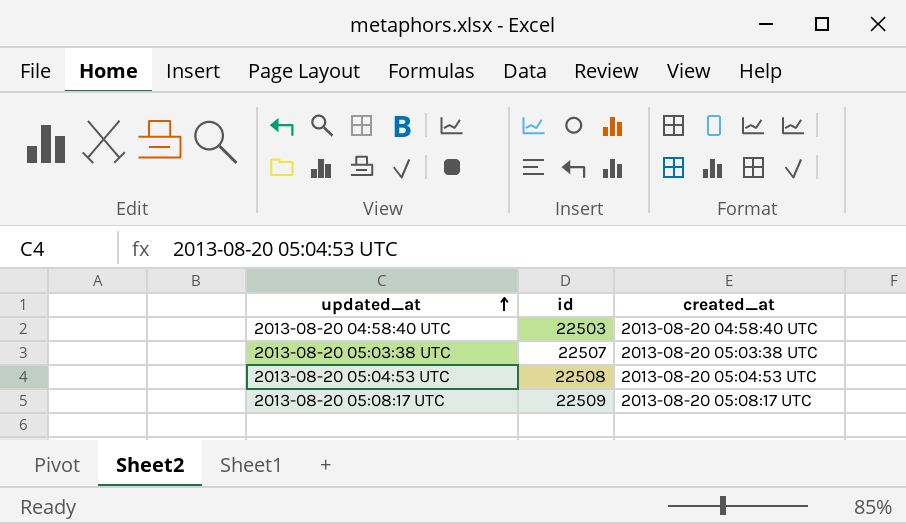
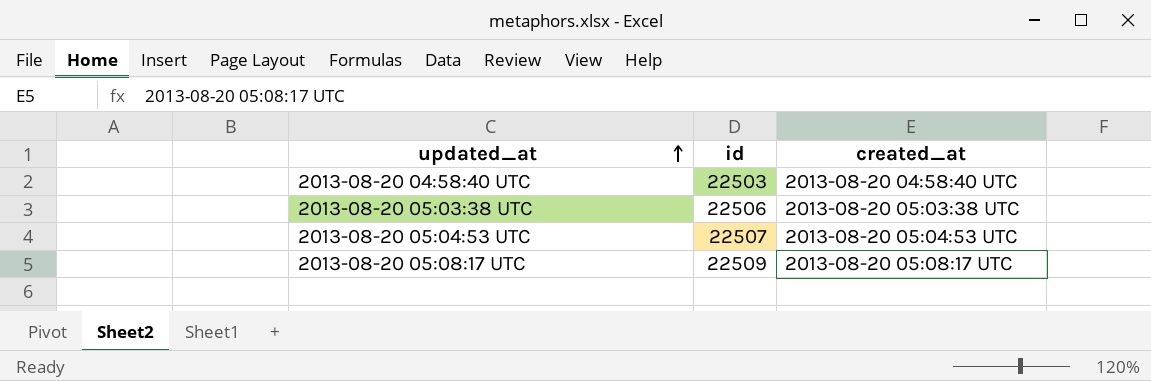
2013-08-20 05:03:38 UTC | id: 22507 -> 22506
2013-08-20 05:04:53 UTC | id: 22508 -> 22507

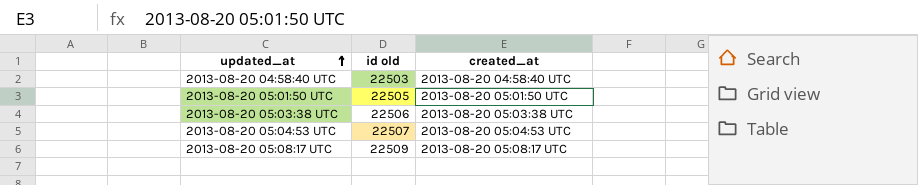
column name: id -> id old
row 2013-08-20 05:01:50 UTC: none -> 22505 | 2013-08-20 05:01:50 UTC

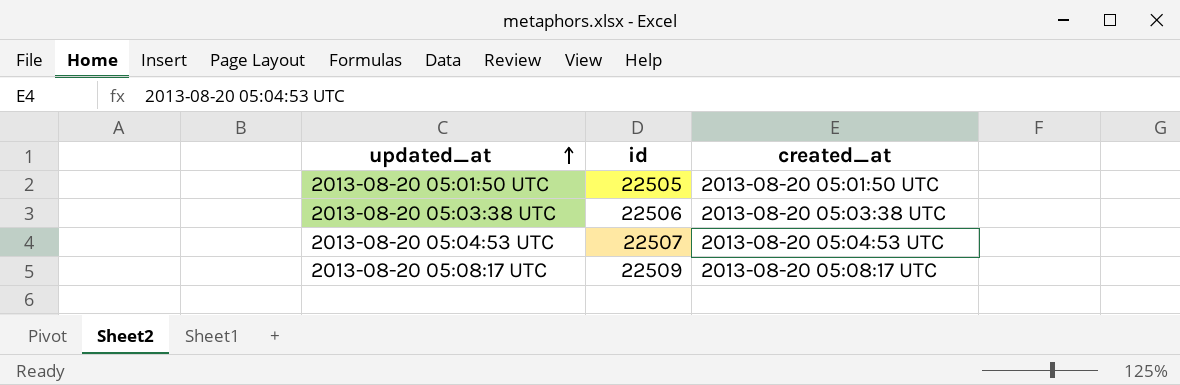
column name: id old -> id
row 2013-08-20 04:58:40 UTC: 22503 | 2013-08-20 04:58:40 UTC -> none

